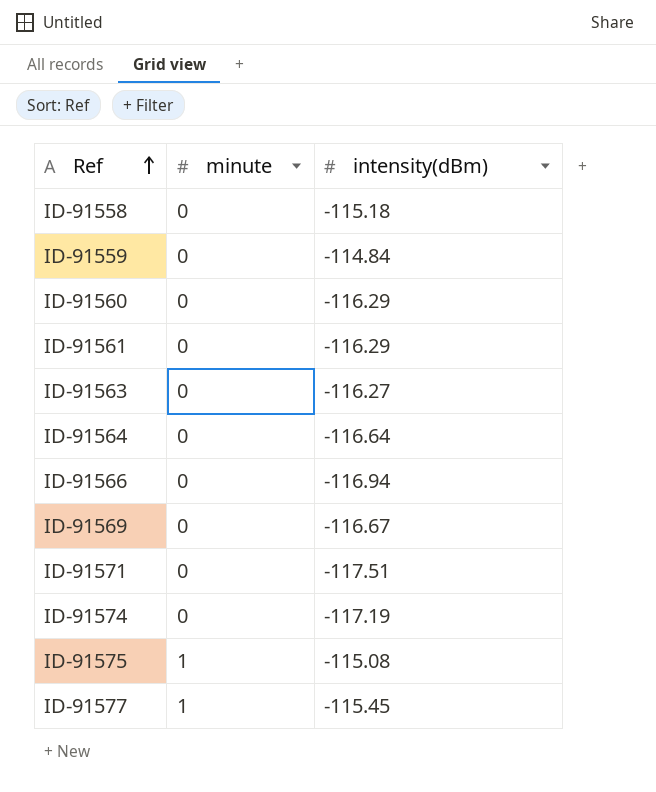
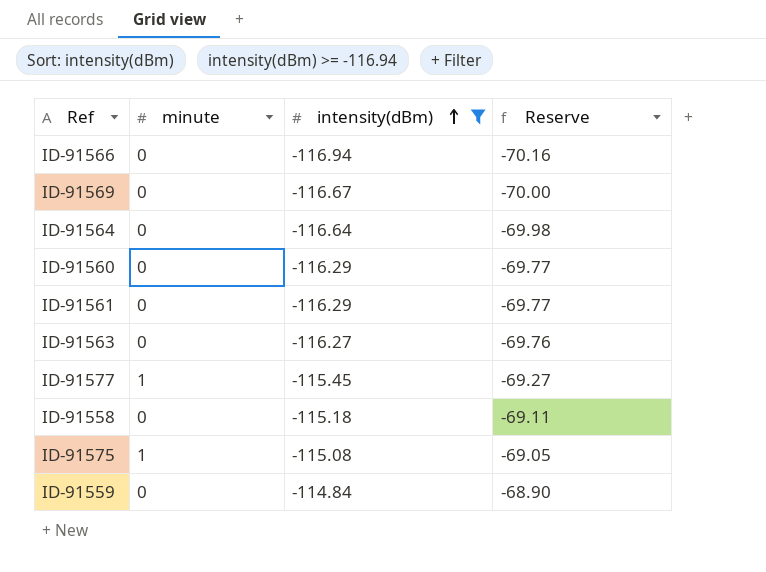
filter: none -> intensity(dBm) >= -116.94
row order: Ref ascending -> intensity(dBm) ascending
column Reserve | formula: none -> [intensity(dBm)] * 0.6

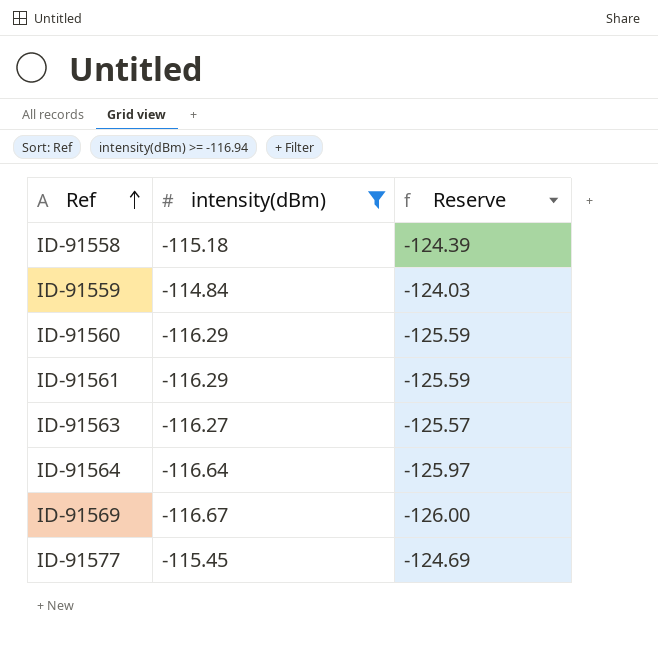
row order: intensity(dBm) ascending -> Ref ascending
column minute | position: 2 -> none
column Reserve | formula: [intensity(dBm)] * 0.6 -> [intensity(dBm)] * 1.08
row ID-91566: 0 | -116.94 | -70.16 -> none
row ID-91575: 1 | -115.08 | -69.05 -> none

